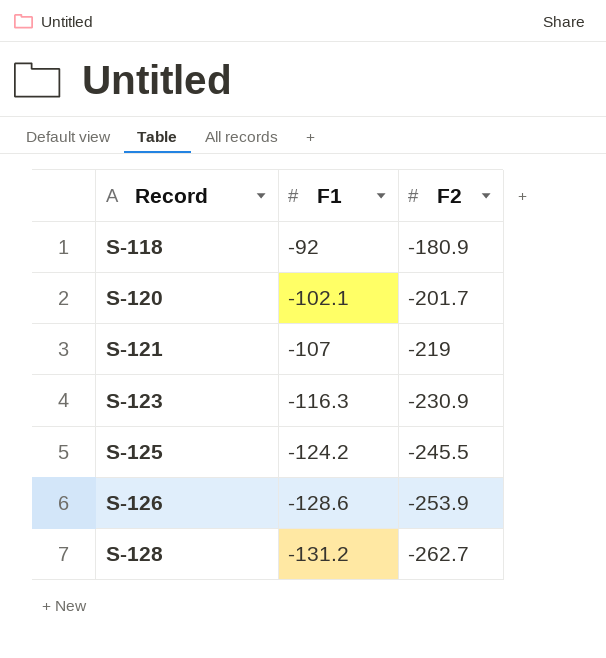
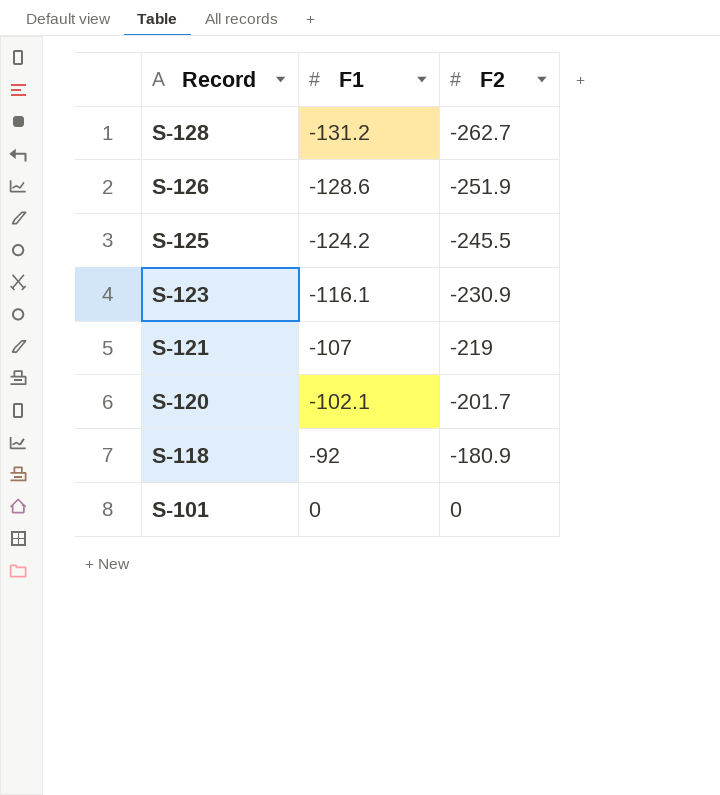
row order: Record ascending -> Record descending
S-126 | F2: -253.9 -> -251.9
S-123 | F1: -116.3 -> -116.1
row S-101: none -> 0 | 0

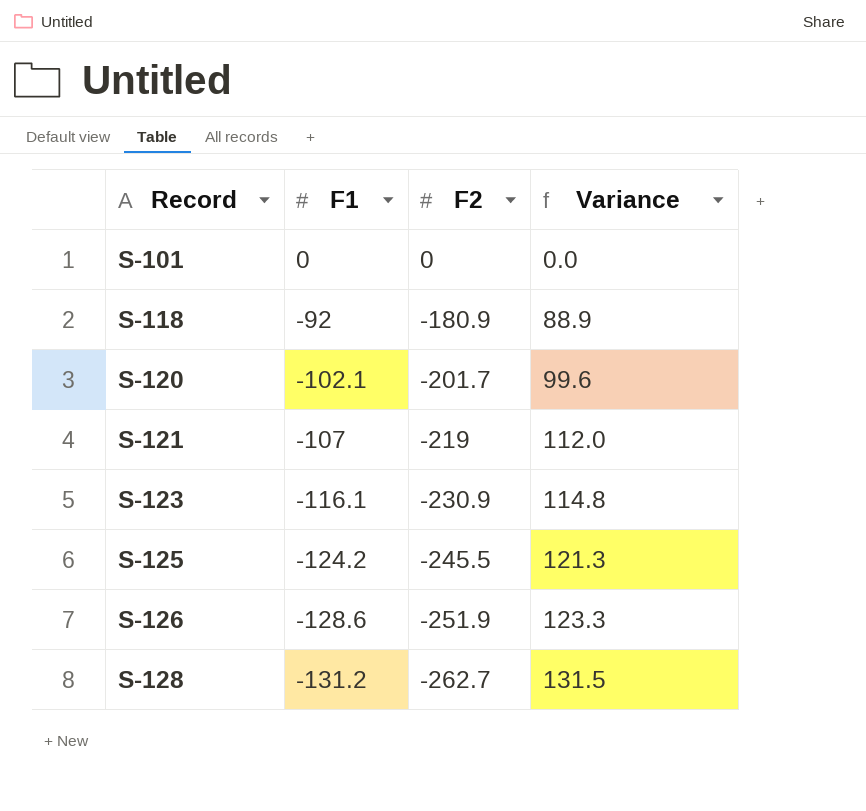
row order: Record descending -> Record ascending
column Variance | formula: none -> [F1] - [F2]

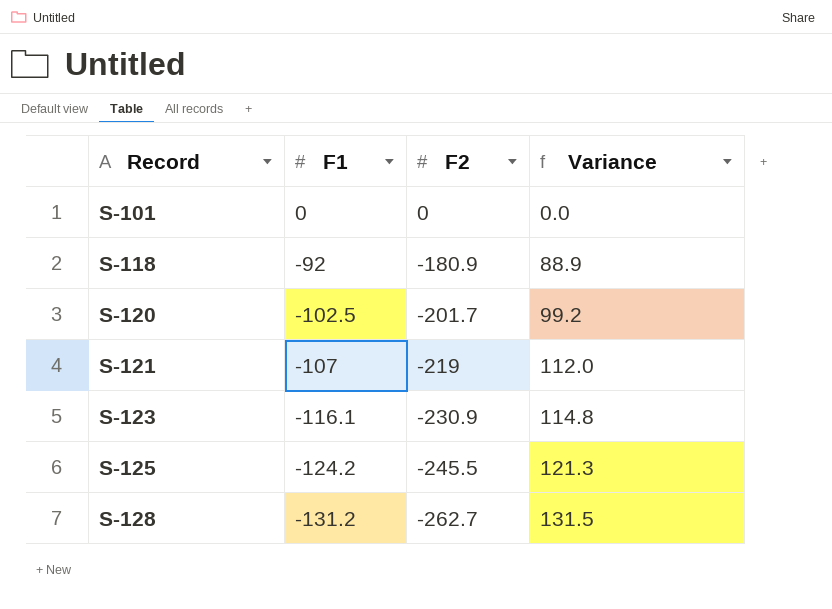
row S-126: -128.6 | -251.9 | 123.3 -> none
S-120 | F1: -102.1 -> -102.5
S-120 | Variance: 99.6 -> 99.2

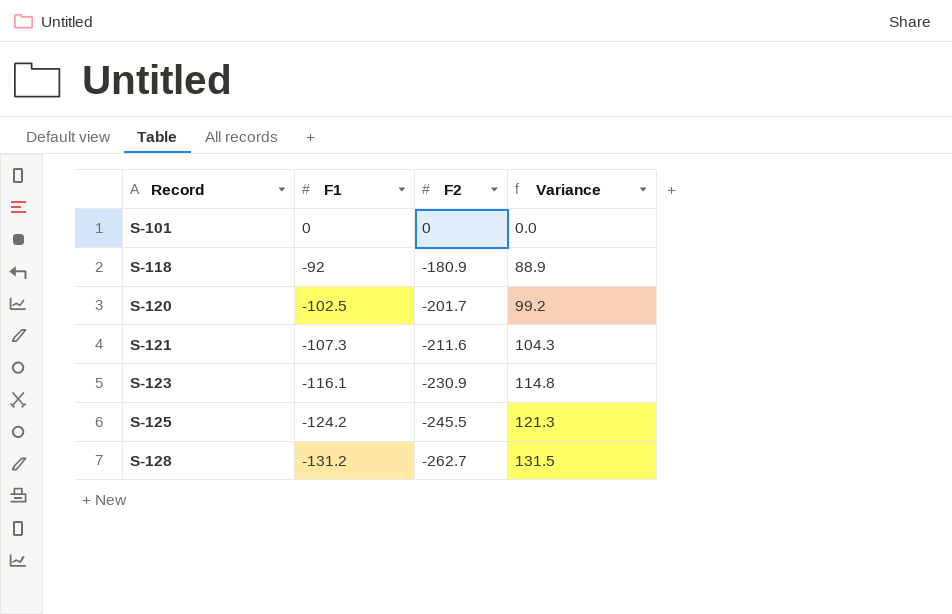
S-121 | F1: -107 -> -107.3
S-121 | F2: -219 -> -211.6
S-121 | Variance: 112.0 -> 104.3

